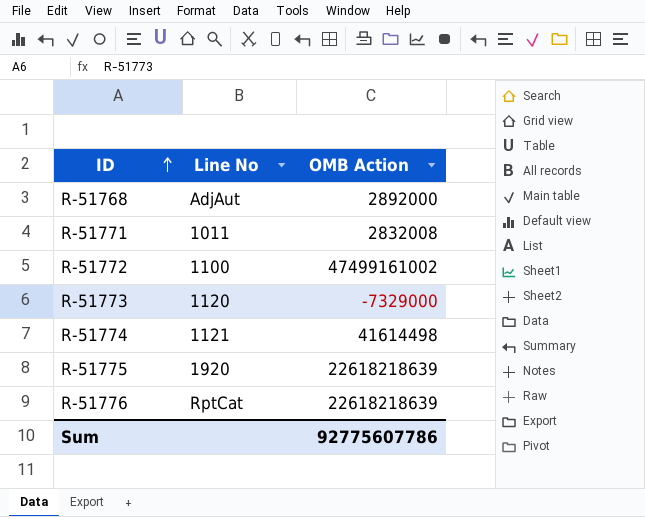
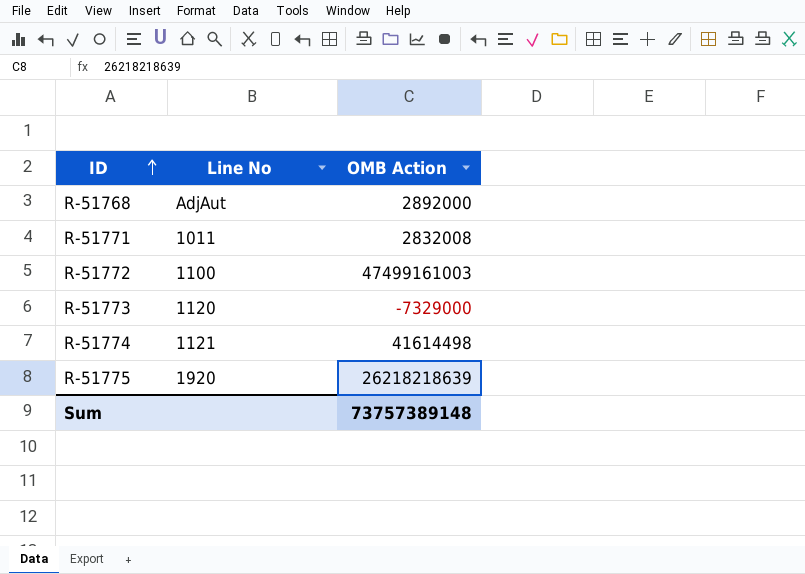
row R-51776: RptCat | 22618218639 -> none
R-51772 | OMB Action: 47499161002 -> 47499161003
R-51775 | OMB Action: 22618218639 -> 26218218639
Sum | OMB Action: 92775607786 -> 73757389148

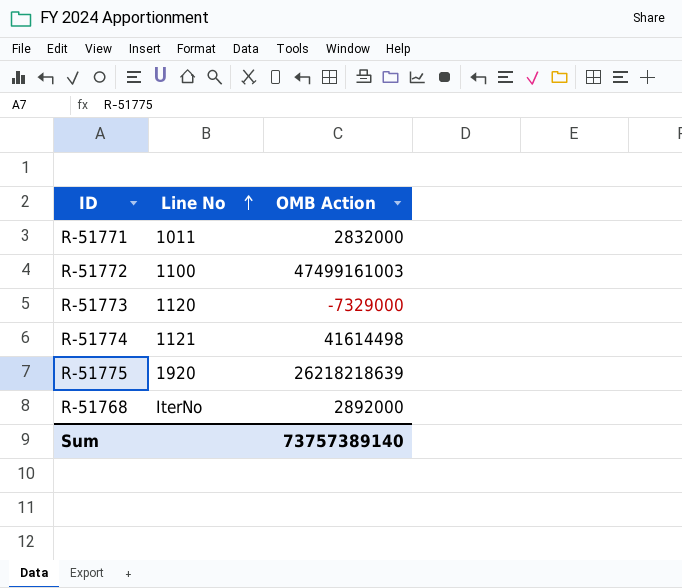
row order: ID ascending -> Line No ascending
R-51771 | OMB Action: 2832008 -> 2832000
R-51768 | Line No: AdjAut -> IterNo
Sum | OMB Action: 73757389148 -> 73757389140

